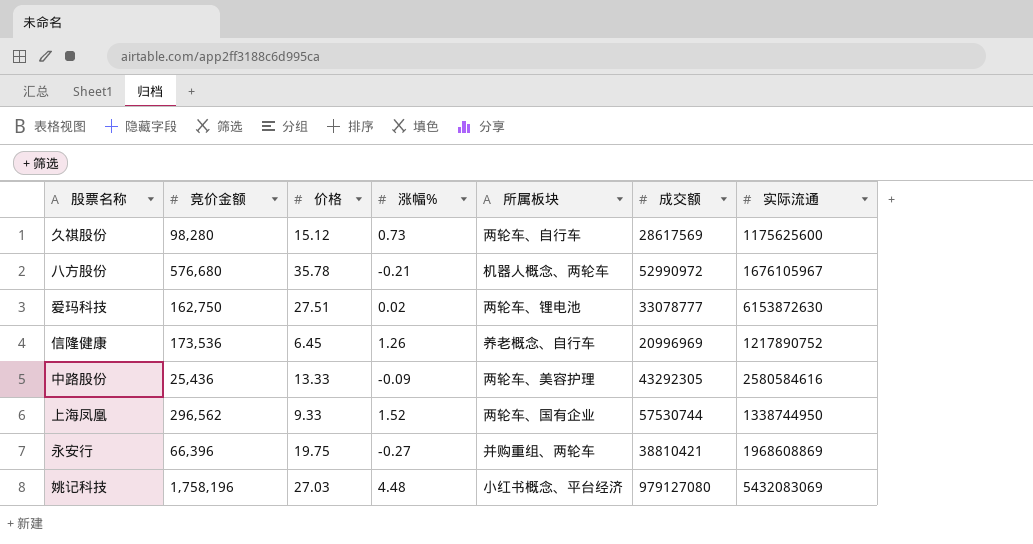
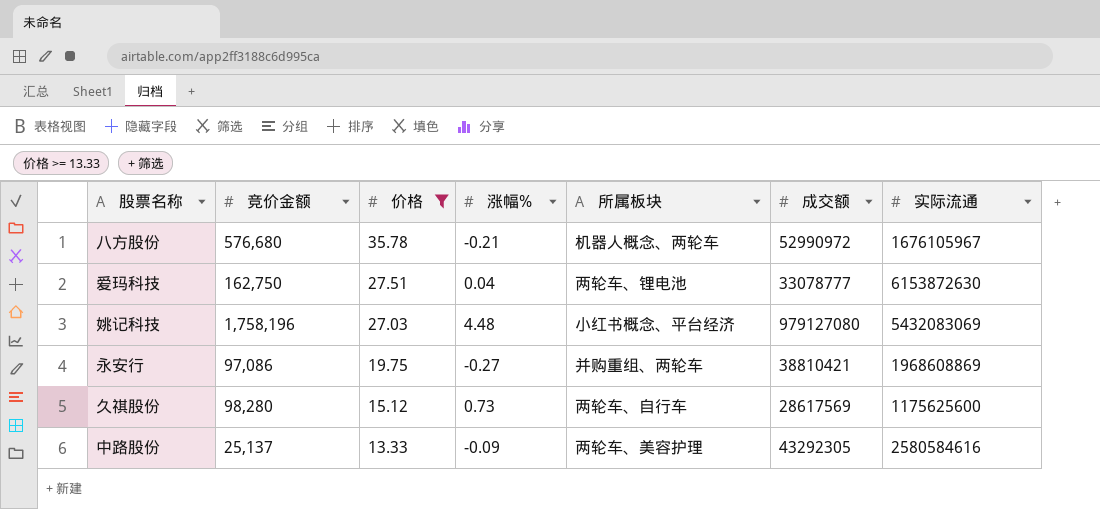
filter: none -> 价格 >= 13.33
row order: none -> 价格 descending
爱玛科技 | 涨幅%: 0.02 -> 0.04
永安行 | 竞价金额: 66,396 -> 97,086
中路股份 | 竞价金额: 25,436 -> 25,137

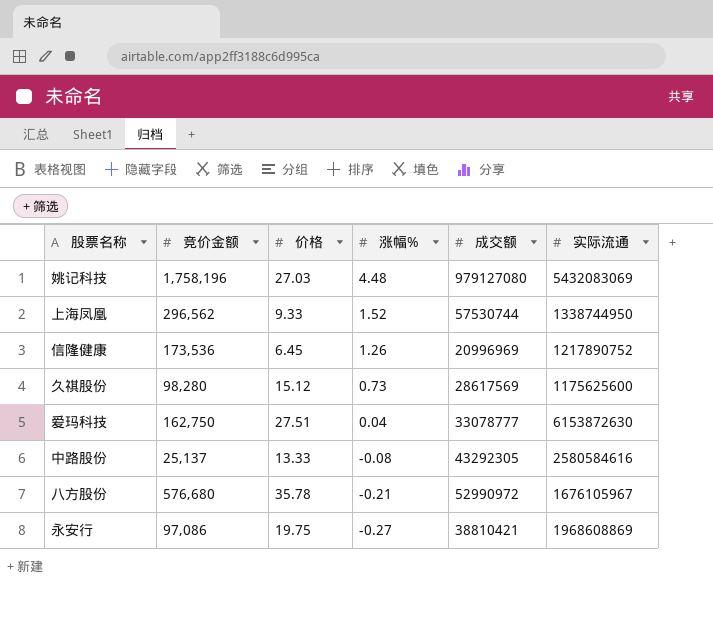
filter: 价格 >= 13.33 -> none
row order: 价格 descending -> 涨幅% descending
column 所属板块 | position: 5 -> none
中路股份 | 涨幅%: -0.09 -> -0.08

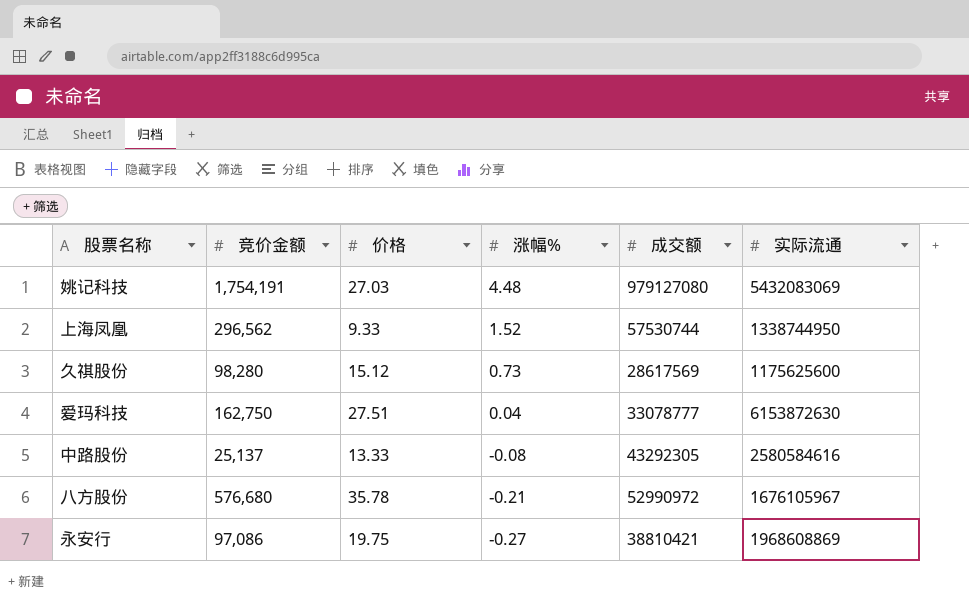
row 信隆健康: 173,536 | 6.45 | 1.26 | 20996969 | 1217890752 -> none
姚记科技 | 竞价金额: 1,758,196 -> 1,754,191

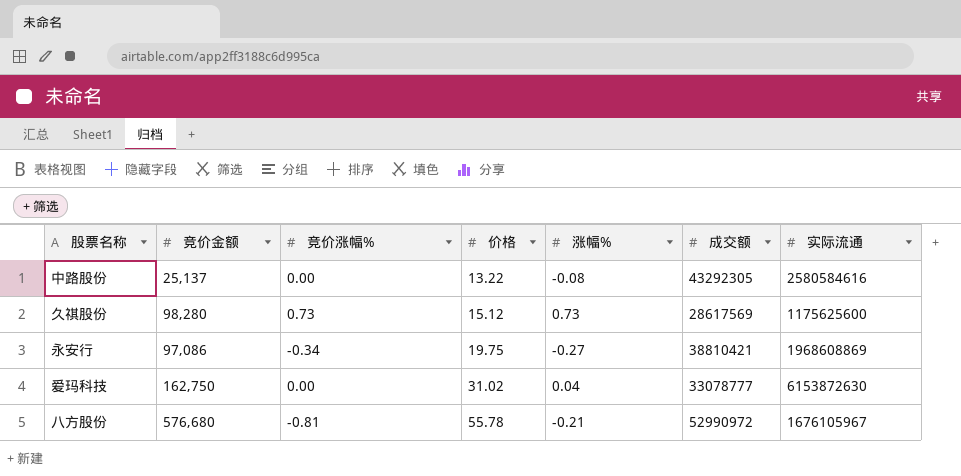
row order: 涨幅% descending -> 价格 ascending
column 竞价涨幅% | position: none -> 3
row 姚记科技: 1,754,191 | 27.03 | 4.48 | 979127080 | 5432083069 -> none
row 上海凤凰: 296,562 | 9.33 | 1.52 | 57530744 | 1338744950 -> none
中路股份 | 价格: 13.33 -> 13.22
爱玛科技 | 价格: 27.51 -> 31.02
八方股份 | 价格: 35.78 -> 55.78

